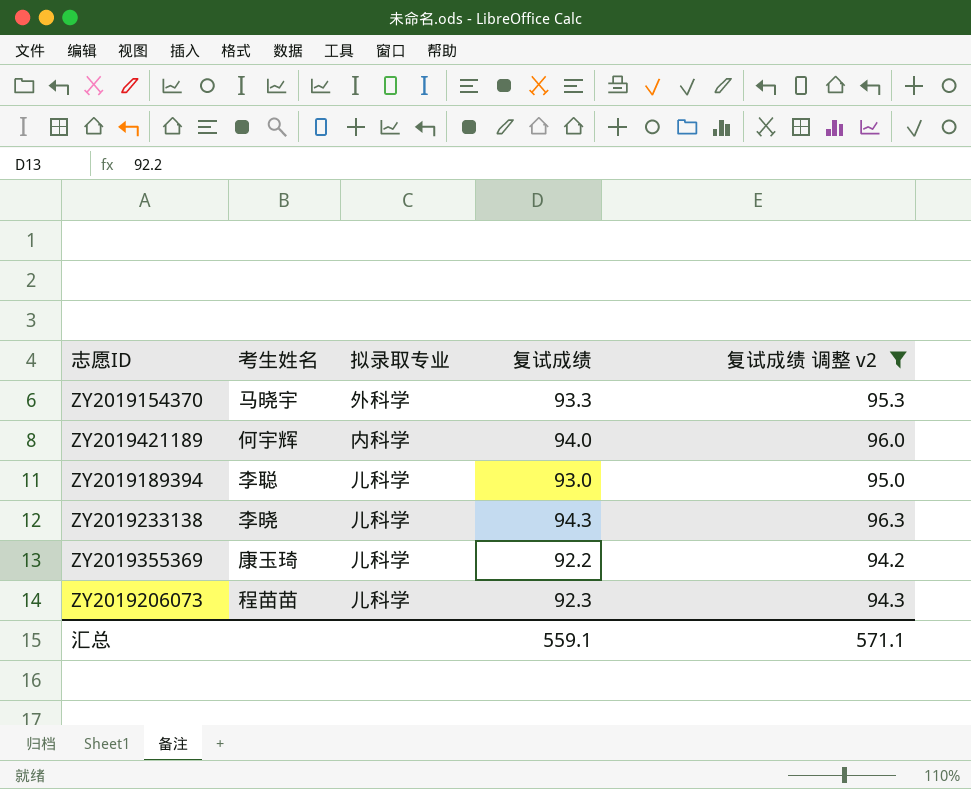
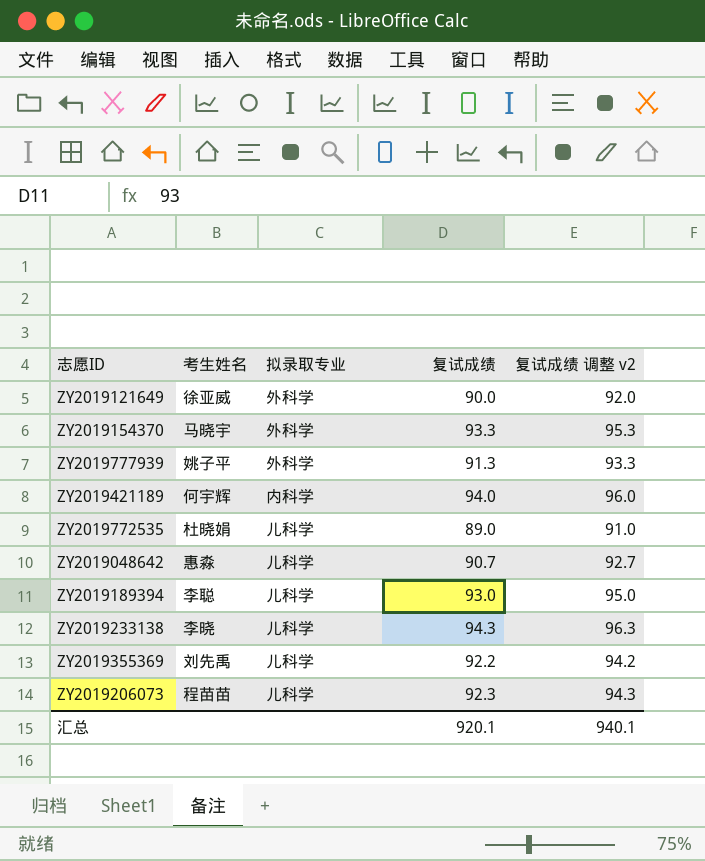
filter: 复试成绩 调整 v2 >= 94.2 -> none
ZY2019355369 | 考生姓名: 康玉琦 -> 刘先禹
汇总 | 复试成绩: 559.1 -> 920.1
汇总 | 复试成绩 调整 v2: 571.1 -> 940.1

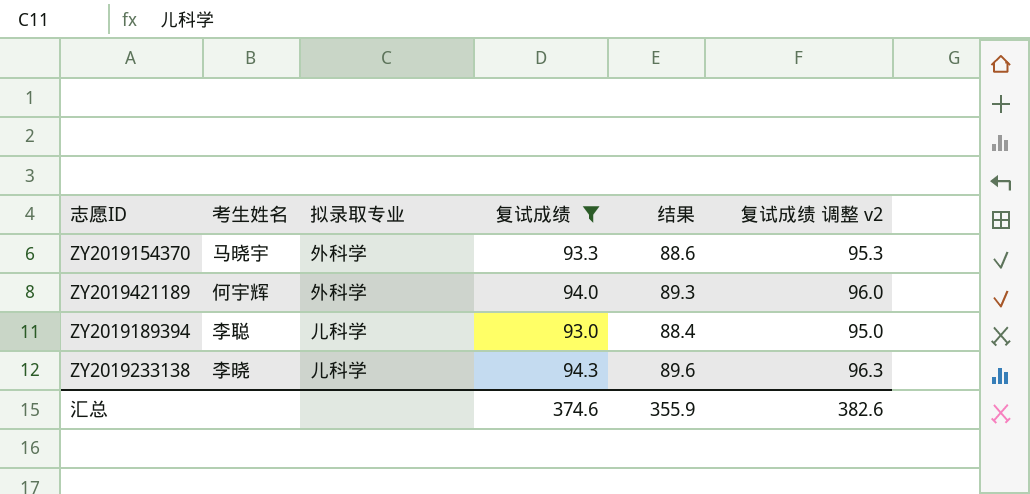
filter: none -> 复试成绩 >= 93.0
column 结果 | formula: none -> [复试成绩] * 0.95
ZY2019421189 | 拟录取专业: 内科学 -> 外科学
汇总 | 复试成绩: 920.1 -> 374.6
汇总 | 复试成绩 调整 v2: 940.1 -> 382.6

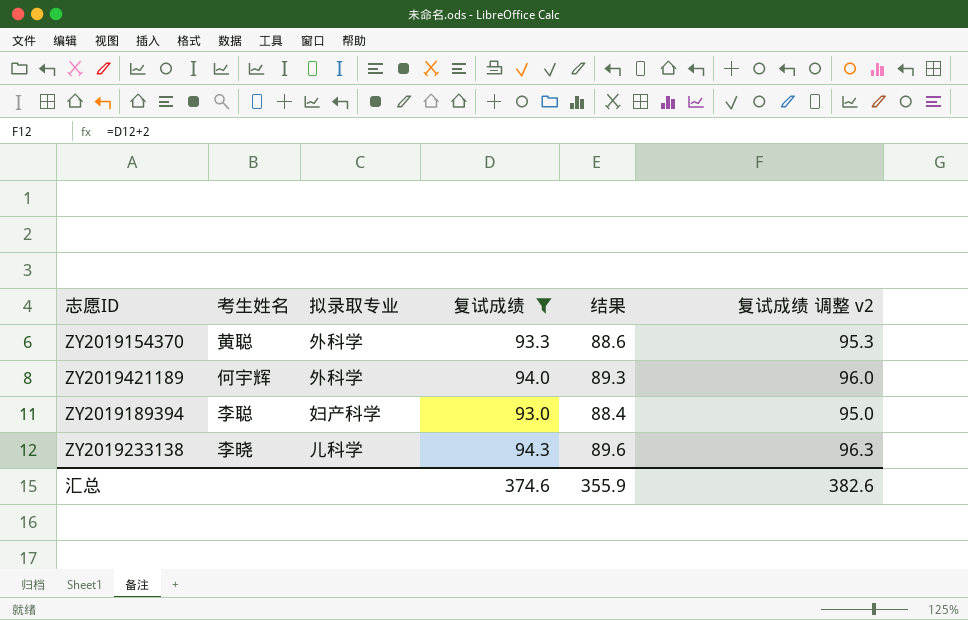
ZY2019154370 | 考生姓名: 马晓宇 -> 黄聪
ZY2019189394 | 拟录取专业: 儿科学 -> 妇产科学

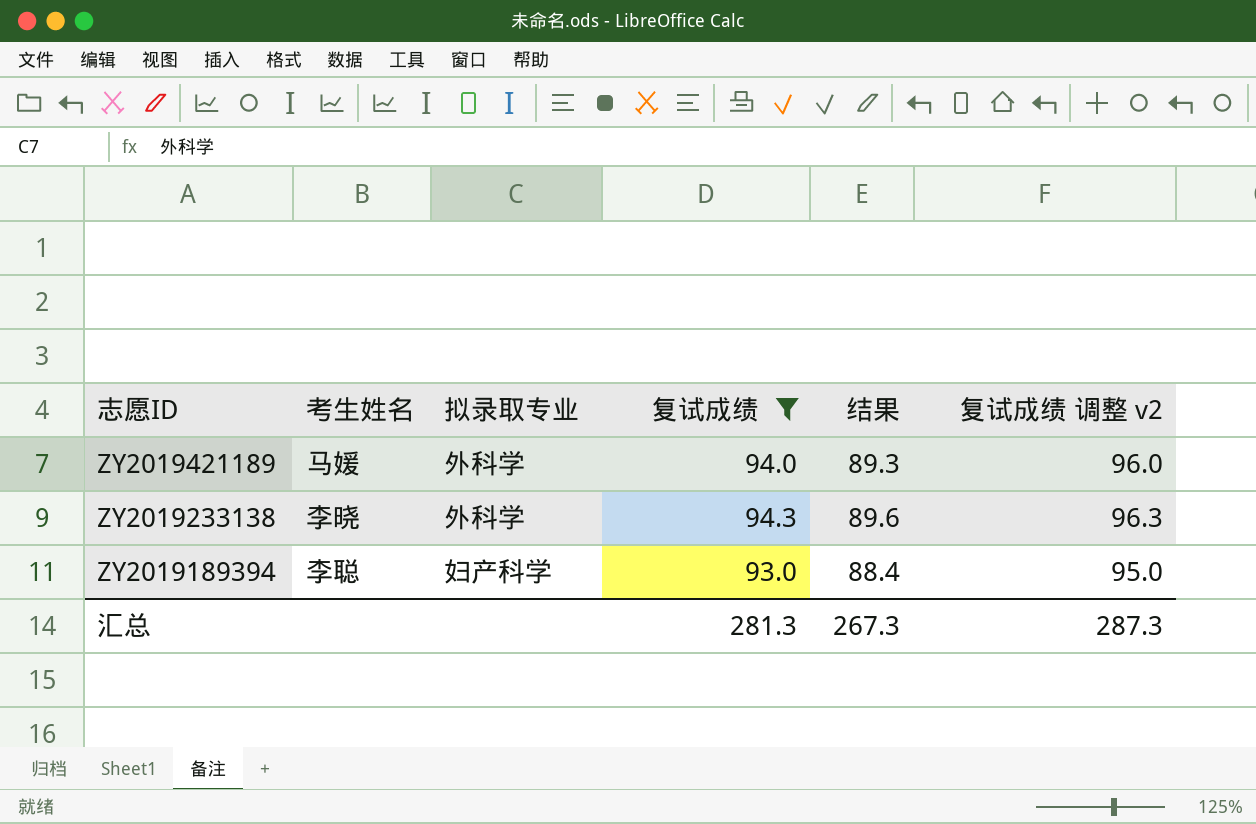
row order: none -> 志愿ID descending
row ZY2019154370: 黄聪 | 外科学 | 93.3 | 88.6 | 95.3 -> none
ZY2019421189 | 考生姓名: 何宇辉 -> 马媛
ZY2019233138 | 拟录取专业: 儿科学 -> 外科学
汇总 | 复试成绩: 374.6 -> 281.3
汇总 | 结果: 355.9 -> 267.3
汇总 | 复试成绩 调整 v2: 382.6 -> 287.3

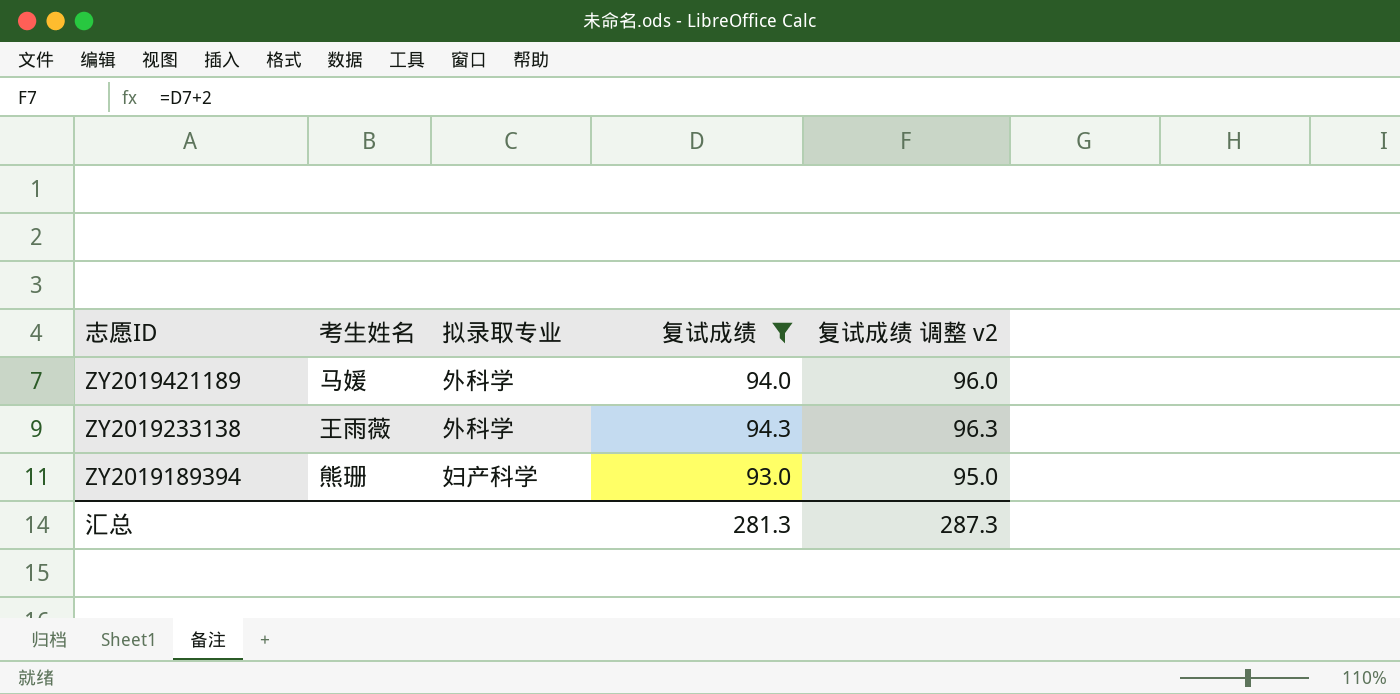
column 结果 | formula: [复试成绩] * 0.95 -> none
ZY2019233138 | 考生姓名: 李晓 -> 王雨薇
ZY2019189394 | 考生姓名: 李聪 -> 熊珊

